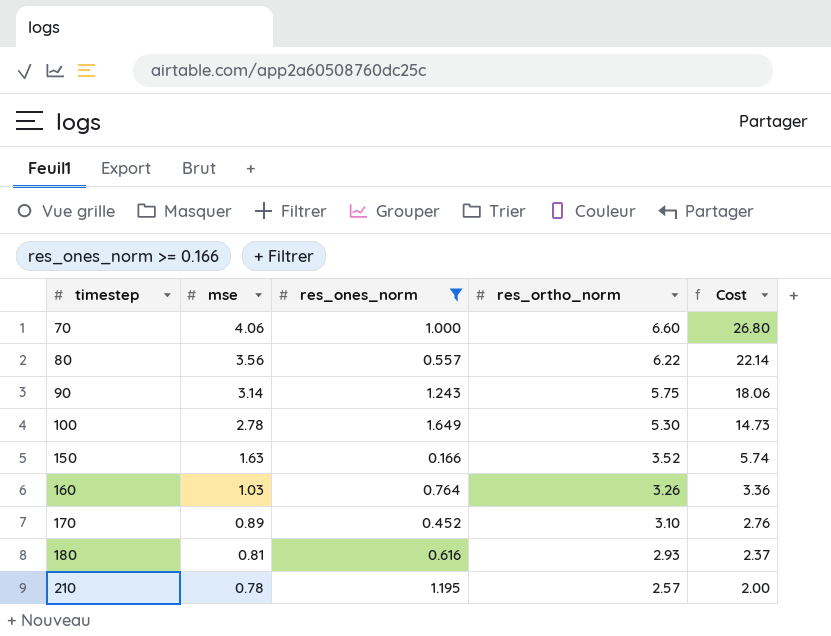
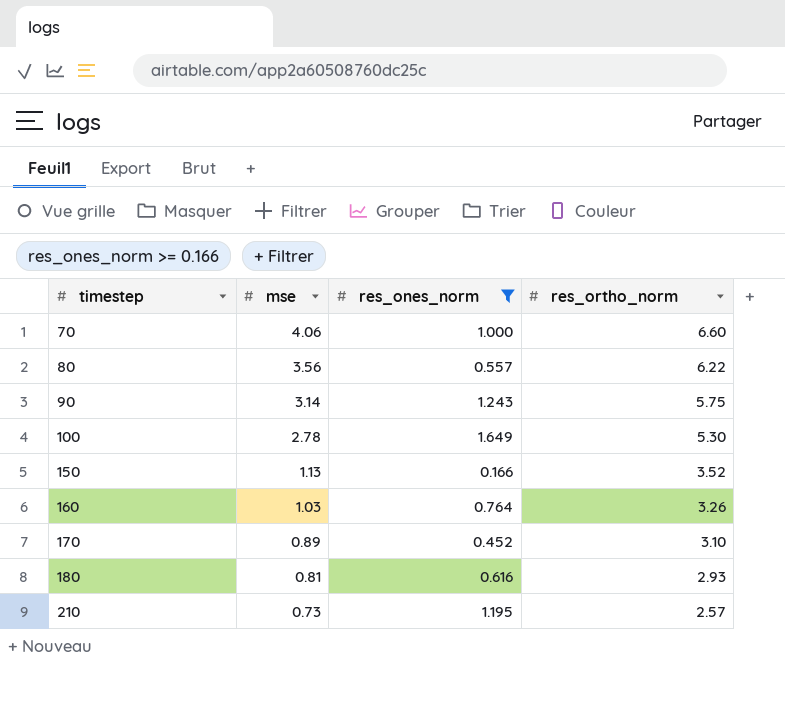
column Cost | formula: [mse] * [res_ortho_norm] -> none
150 | mse: 1.63 -> 1.13
210 | mse: 0.78 -> 0.73

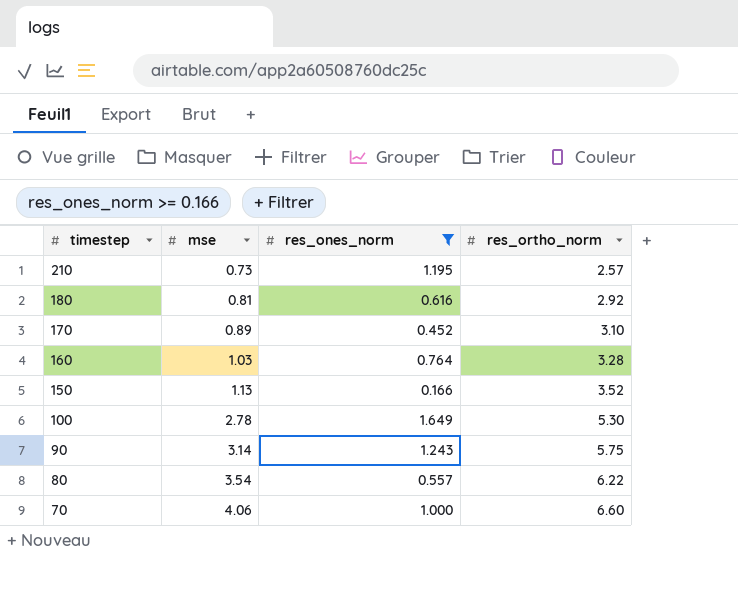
row order: timestep ascending -> timestep descending
180 | res_ortho_norm: 2.93 -> 2.92
160 | res_ortho_norm: 3.26 -> 3.28
80 | mse: 3.56 -> 3.54

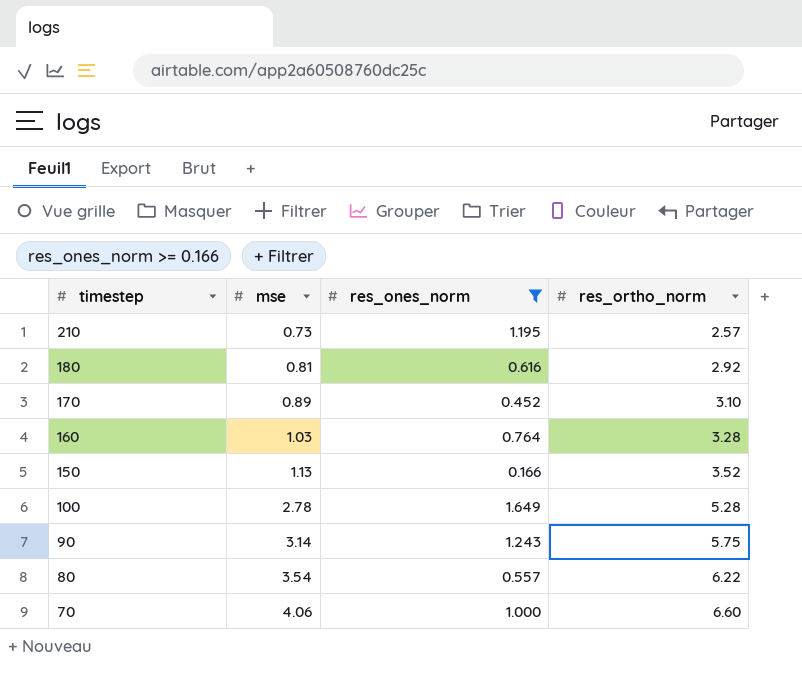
100 | res_ortho_norm: 5.30 -> 5.28

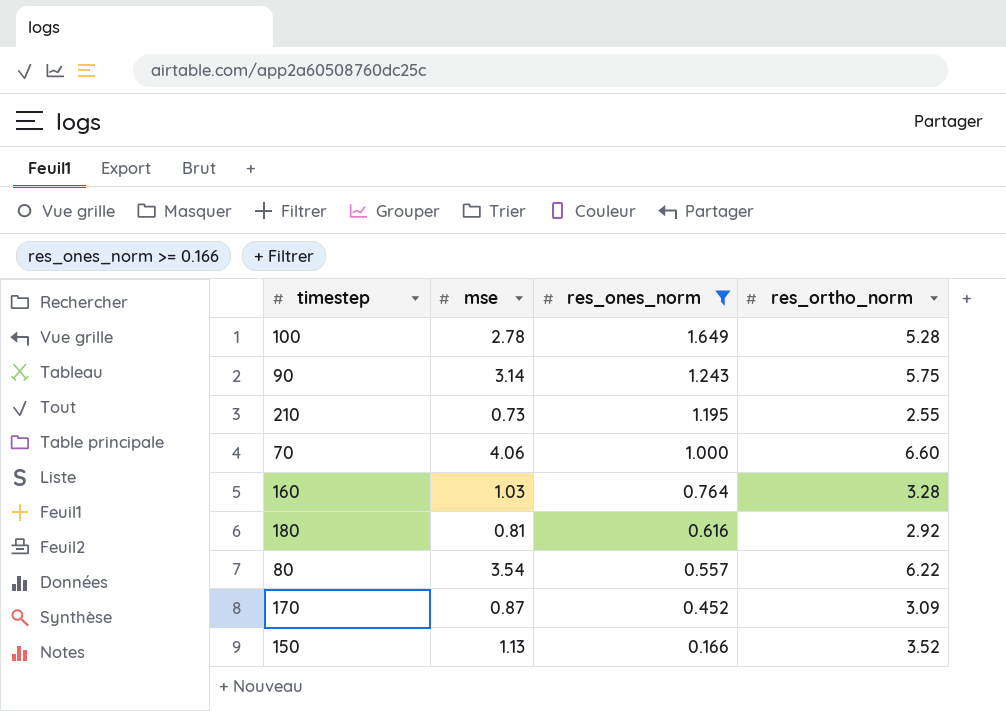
row order: timestep descending -> res_ones_norm descending
210 | res_ortho_norm: 2.57 -> 2.55
170 | mse: 0.89 -> 0.87
170 | res_ortho_norm: 3.10 -> 3.09

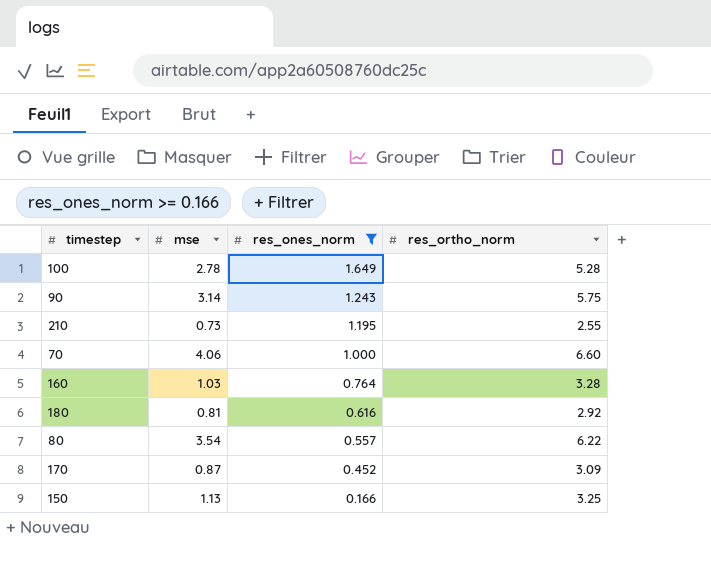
150 | res_ortho_norm: 3.52 -> 3.25

